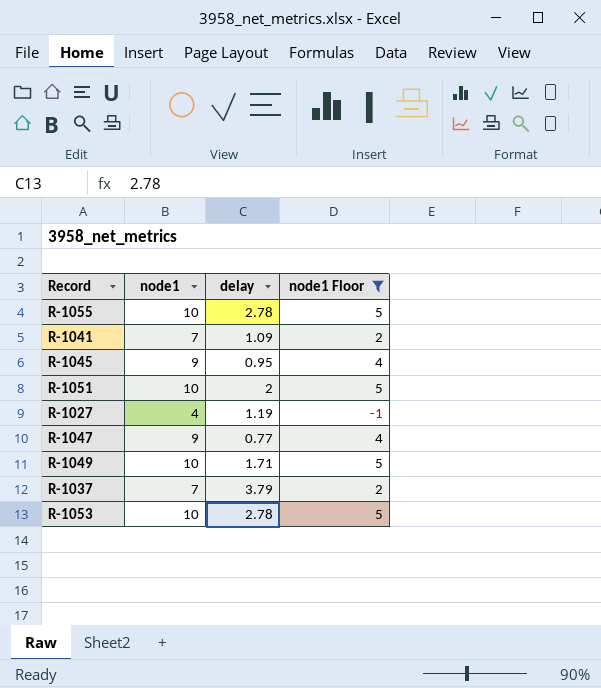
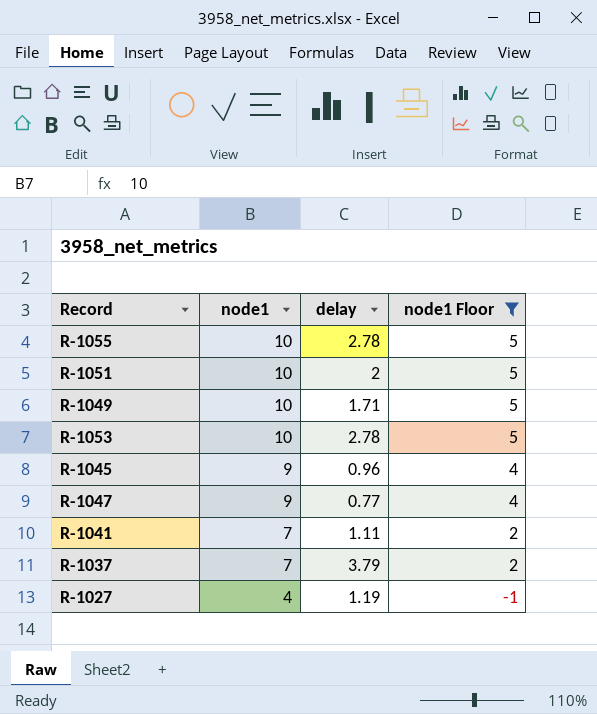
row order: none -> node1 descending
R-1045 | delay: 0.95 -> 0.96
R-1041 | delay: 1.09 -> 1.11

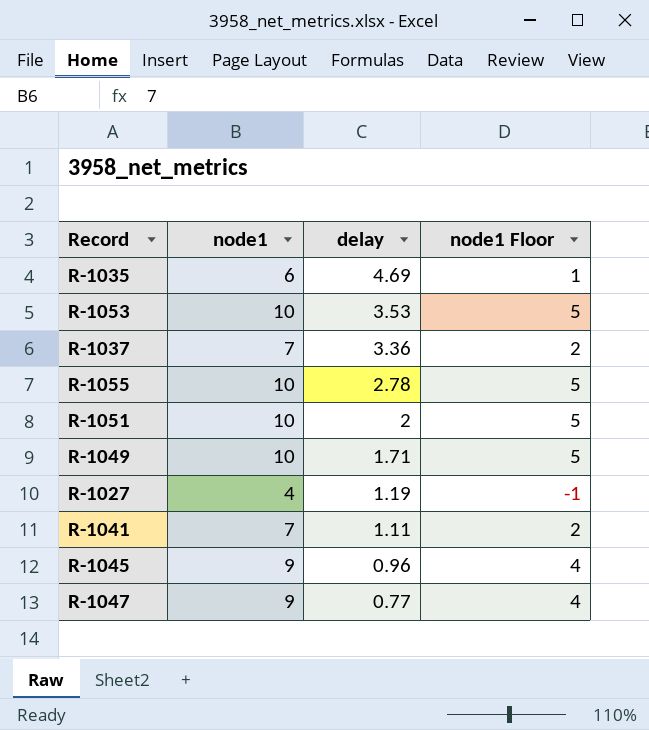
filter: node1 Floor != 1 -> none
row order: node1 descending -> delay descending
R-1053 | delay: 2.78 -> 3.53
R-1037 | delay: 3.79 -> 3.36

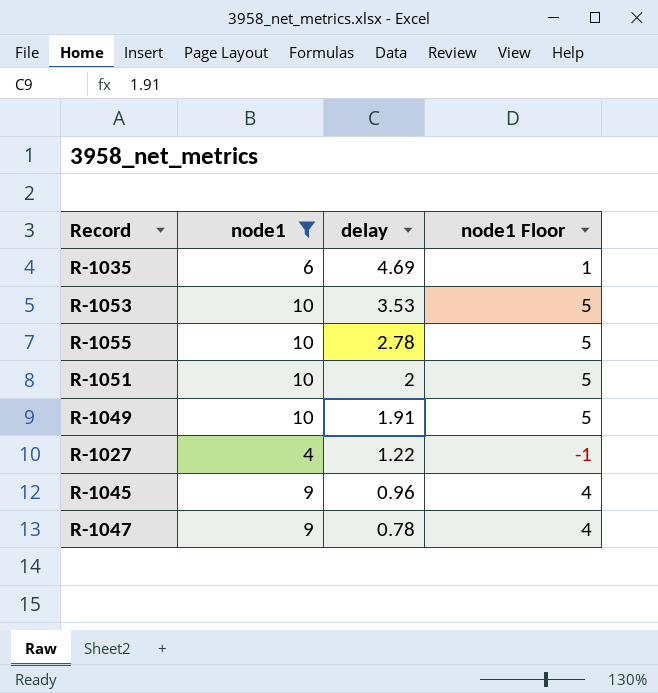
filter: none -> node1 != 7
R-1049 | delay: 1.71 -> 1.91
R-1027 | delay: 1.19 -> 1.22
R-1047 | delay: 0.77 -> 0.78

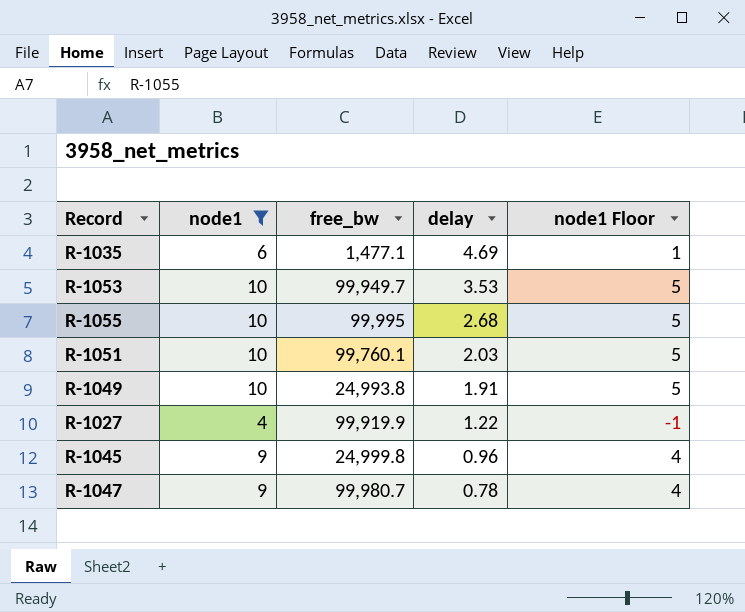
column free_bw | position: none -> 3
R-1055 | delay: 2.78 -> 2.68
R-1051 | delay: 2 -> 2.03

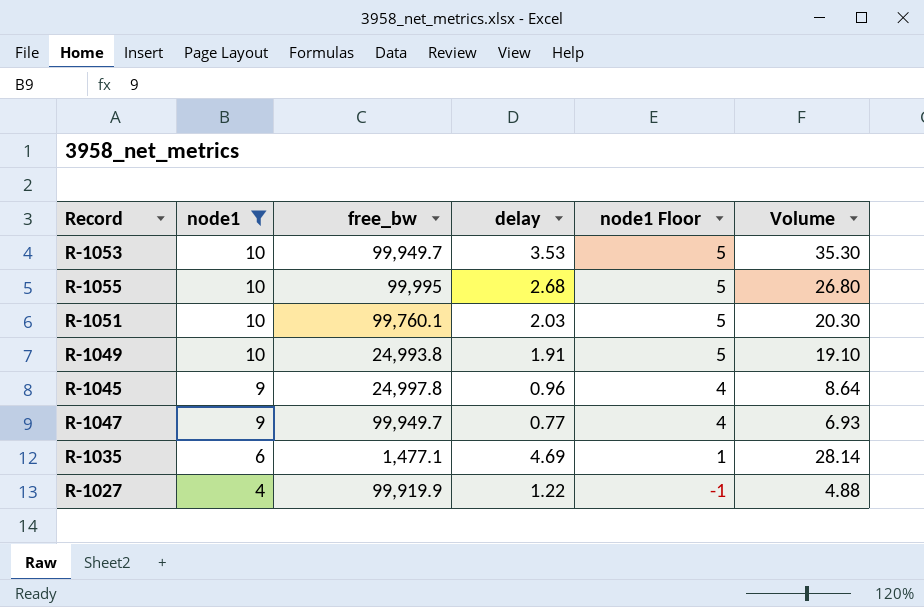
row order: delay descending -> node1 descending
column Volume | formula: none -> [node1] * [delay]
R-1045 | free_bw: 24,999.8 -> 24,997.8
R-1047 | free_bw: 99,980.7 -> 99,949.7
R-1047 | delay: 0.78 -> 0.77

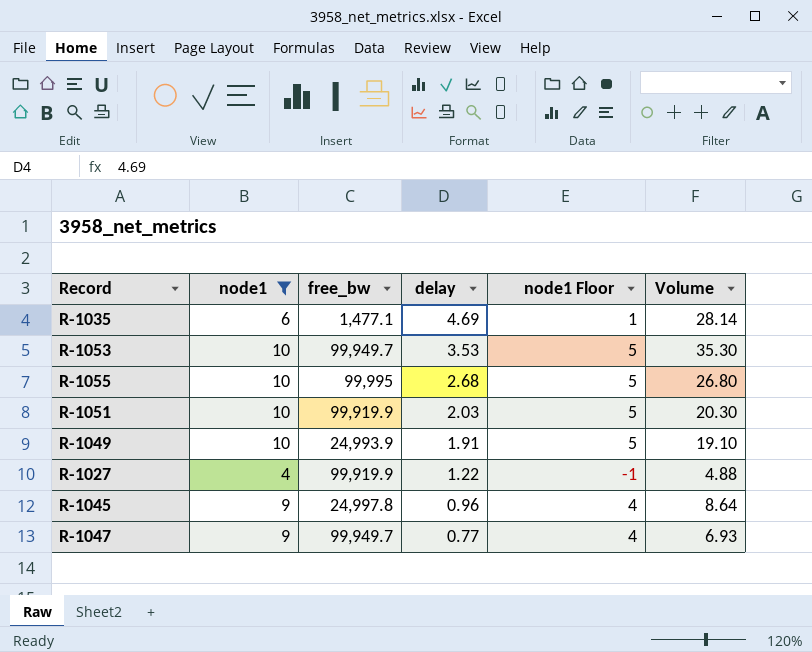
row order: node1 descending -> delay descending
R-1051 | free_bw: 99,760.1 -> 99,919.9
R-1049 | free_bw: 24,993.8 -> 24,993.9

